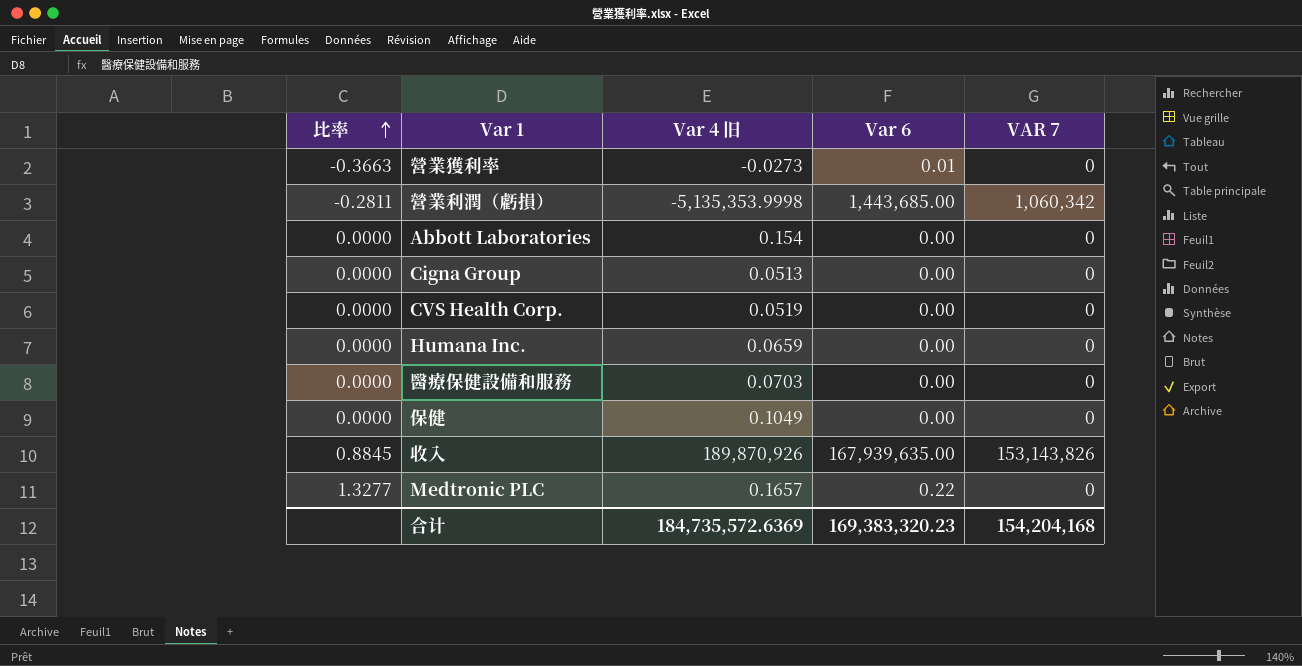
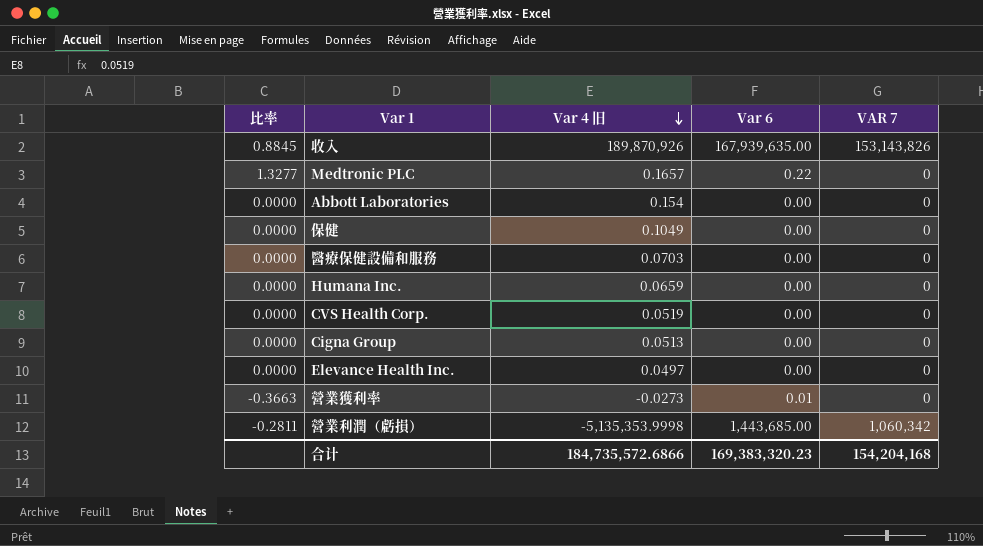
row order: 比率 ascending -> Var 4 旧 descending
row Elevance Health Inc.: none -> 0.0000 | 0.0497 | 0.00 | 0
合计 | Var 4 旧: 184,735,572.6369 -> 184,735,572.6866

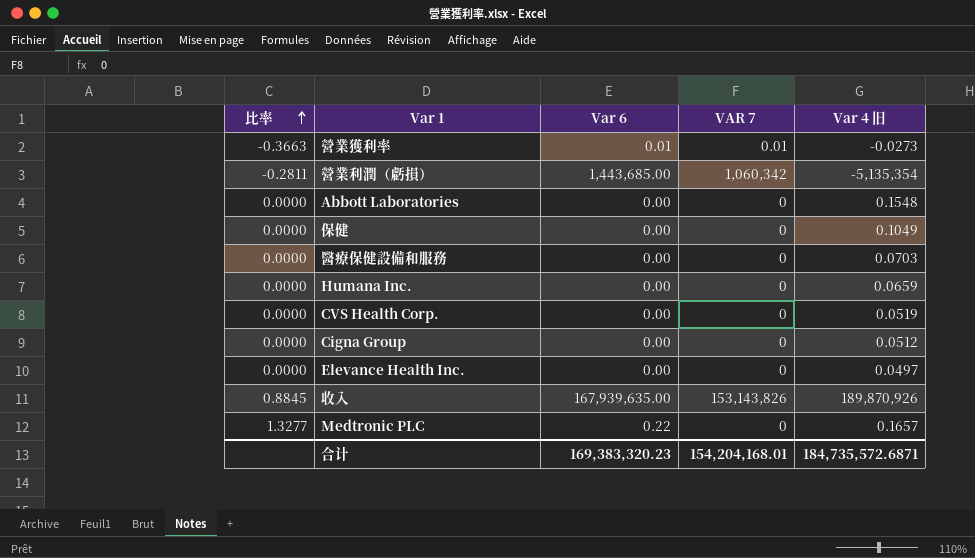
row order: Var 4 旧 descending -> 比率 ascending
column Var 4 旧 | position: 3 -> 5
營業獲利率 | VAR 7: 0 -> 0.01
營業利潤（虧損） | Var 4 旧: -5,135,353.9998 -> -5,135,354
Abbott Laboratories | Var 4 旧: 0.154 -> 0.1548
Cigna Group | Var 4 旧: 0.0513 -> 0.0512
合计 | VAR 7: 154,204,168 -> 154,204,168.01
合计 | Var 4 旧: 184,735,572.6866 -> 184,735,572.6871

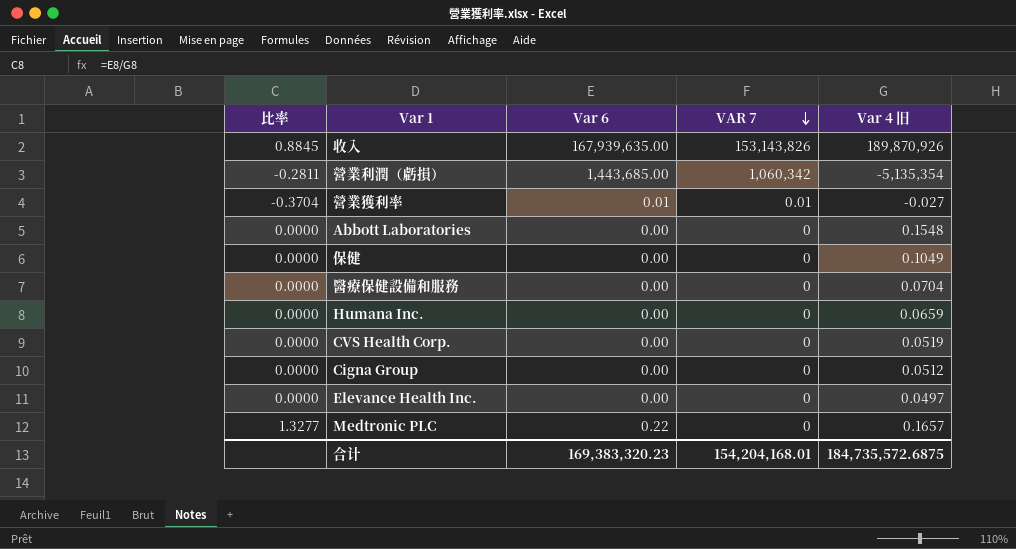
row order: 比率 ascending -> VAR 7 descending
營業獲利率 | 比率: -0.3663 -> -0.3704
營業獲利率 | Var 4 旧: -0.0273 -> -0.027
醫療保健設備和服務 | Var 4 旧: 0.0703 -> 0.0704
合计 | Var 4 旧: 184,735,572.6871 -> 184,735,572.6875

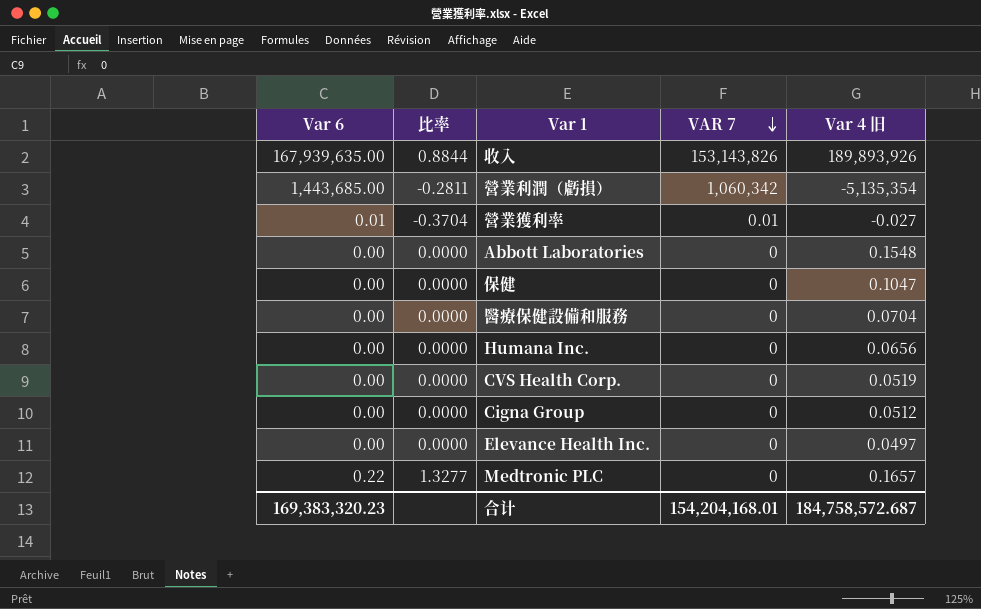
column Var 6 | position: 3 -> 1
收入 | 比率: 0.8845 -> 0.8844
收入 | Var 4 旧: 189,870,926 -> 189,893,926
保健 | Var 4 旧: 0.1049 -> 0.1047
Humana Inc. | Var 4 旧: 0.0659 -> 0.0656
合计 | Var 4 旧: 184,735,572.6875 -> 184,758,572.687

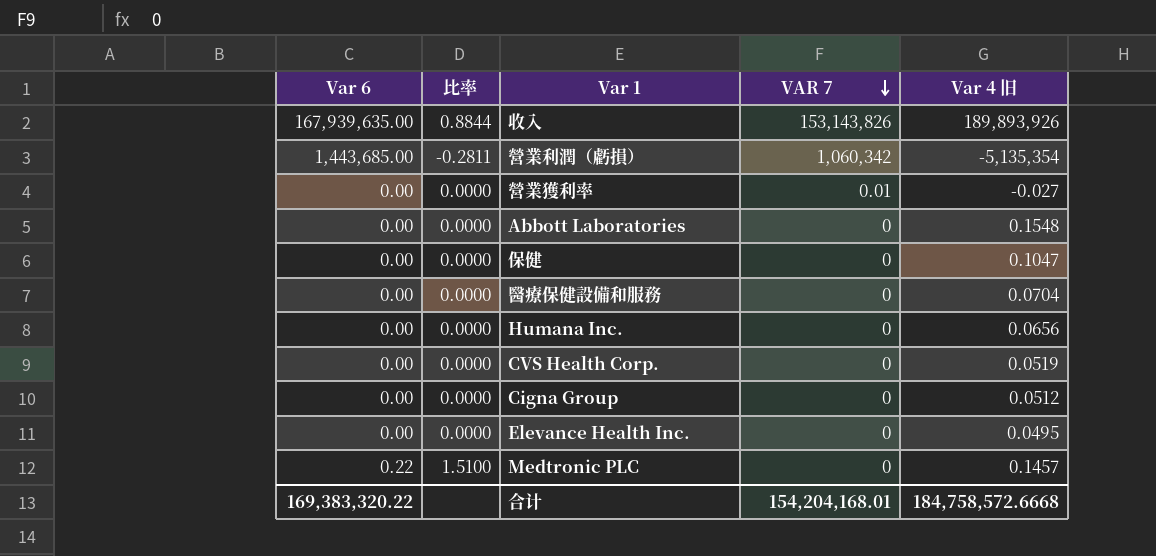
營業獲利率 | Var 6: 0.01 -> 0.00
營業獲利率 | 比率: -0.3704 -> 0.0000
Elevance Health Inc. | Var 4 旧: 0.0497 -> 0.0495
Medtronic PLC | 比率: 1.3277 -> 1.5100
Medtronic PLC | Var 4 旧: 0.1657 -> 0.1457
合计 | Var 6: 169,383,320.23 -> 169,383,320.22
合计 | Var 4 旧: 184,758,572.687 -> 184,758,572.6668

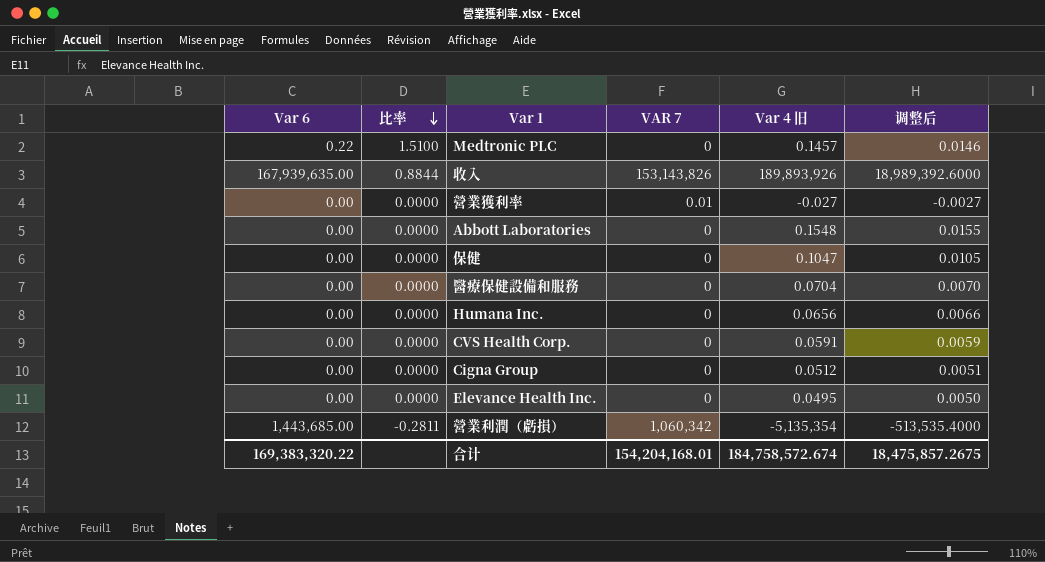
row order: VAR 7 descending -> 比率 descending
column 调整后 | formula: none -> [Var 4 旧] * 0.1
CVS Health Corp. | Var 4 旧: 0.0519 -> 0.0591
合计 | Var 4 旧: 184,758,572.6668 -> 184,758,572.674

